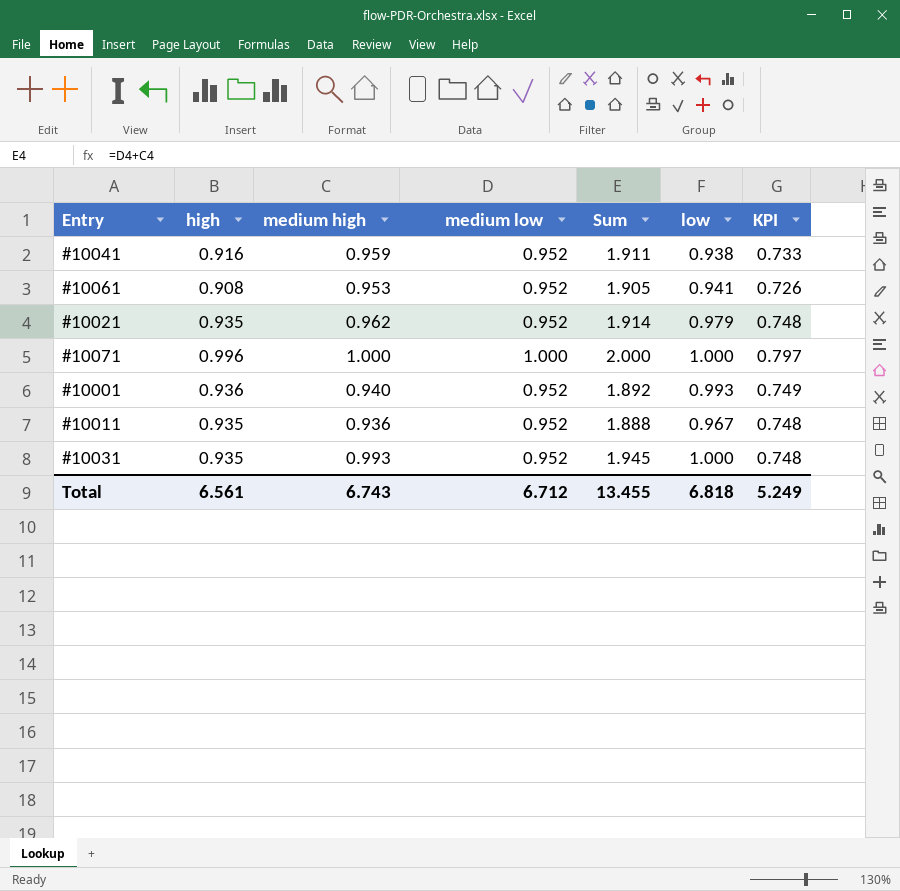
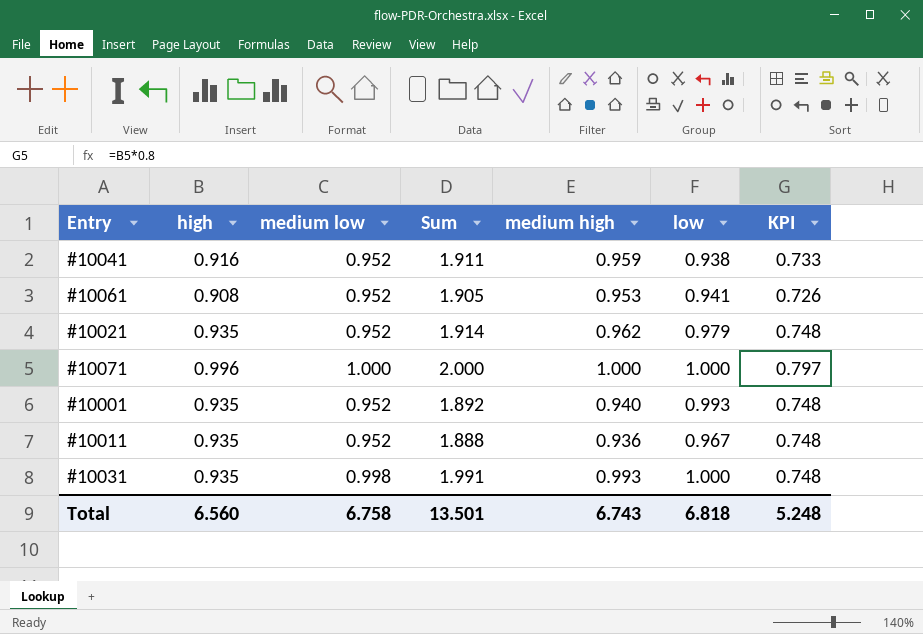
column medium high | position: 3 -> 5
#10001 | high: 0.936 -> 0.935
#10001 | KPI: 0.749 -> 0.748
#10031 | medium low: 0.952 -> 0.998
#10031 | Sum: 1.945 -> 1.991
Total | high: 6.561 -> 6.560
Total | medium low: 6.712 -> 6.758
Total | Sum: 13.455 -> 13.501
Total | KPI: 5.249 -> 5.248

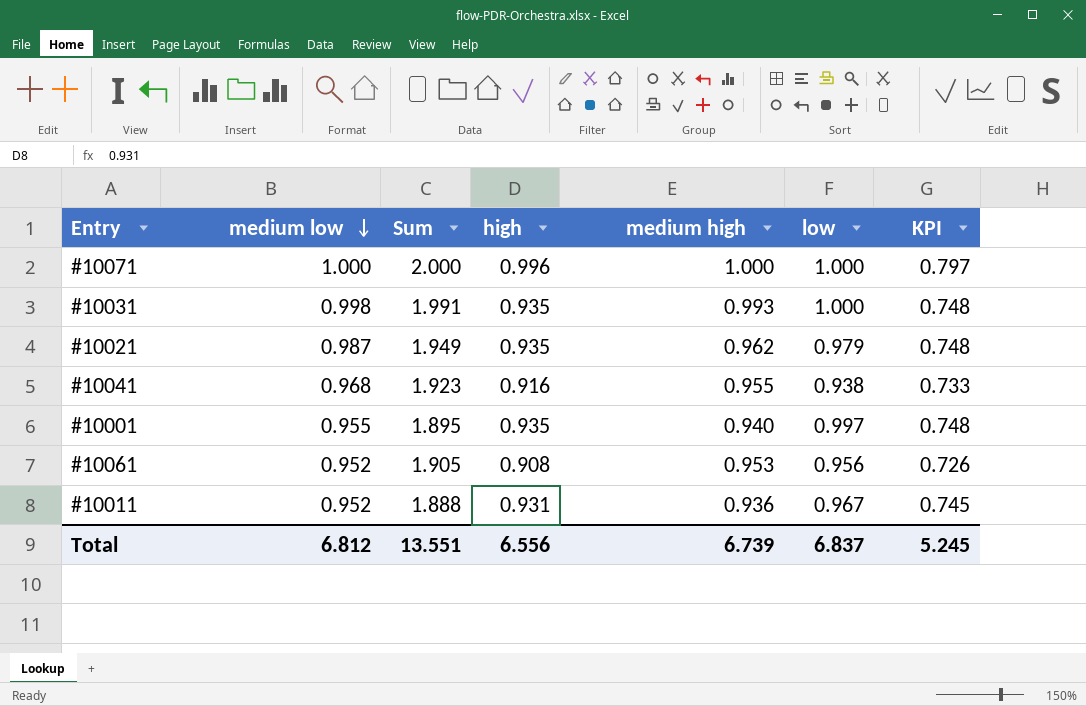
row order: none -> medium low descending
column high | position: 2 -> 4
#10021 | medium low: 0.952 -> 0.987
#10021 | Sum: 1.914 -> 1.949
#10041 | medium low: 0.952 -> 0.968
#10041 | Sum: 1.911 -> 1.923
#10041 | medium high: 0.959 -> 0.955
#10001 | medium low: 0.952 -> 0.955
#10001 | Sum: 1.892 -> 1.895
#10001 | low: 0.993 -> 0.997
#10061 | low: 0.941 -> 0.956
#10011 | high: 0.935 -> 0.931
#10011 | KPI: 0.748 -> 0.745
Total | medium low: 6.758 -> 6.812
Total | Sum: 13.501 -> 13.551
Total | high: 6.560 -> 6.556
Total | medium high: 6.743 -> 6.739
Total | low: 6.818 -> 6.837
Total | KPI: 5.248 -> 5.245

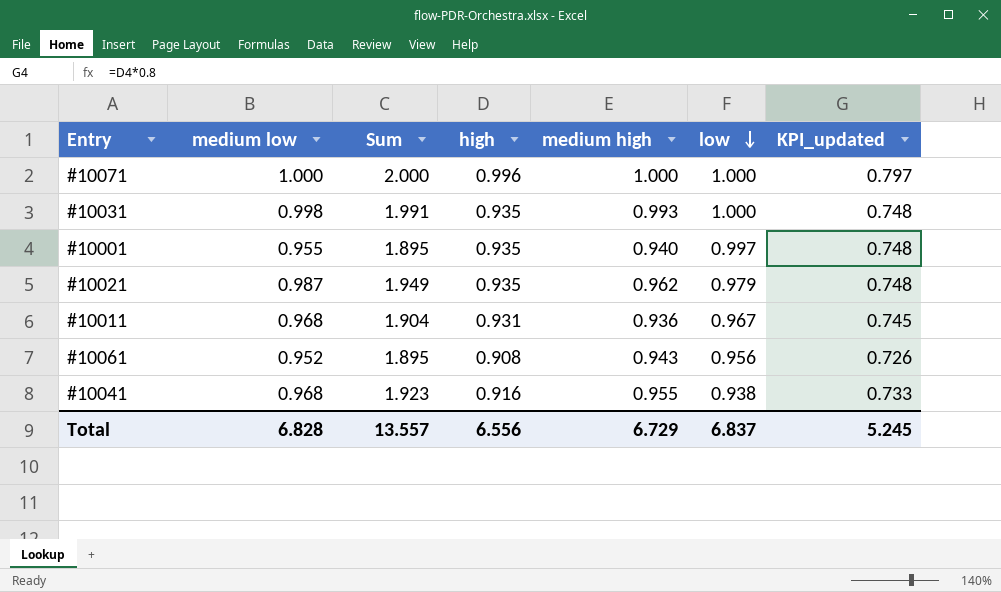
row order: medium low descending -> low descending
column name: KPI -> KPI_updated
#10011 | medium low: 0.952 -> 0.968
#10011 | Sum: 1.888 -> 1.904
#10061 | Sum: 1.905 -> 1.895
#10061 | medium high: 0.953 -> 0.943
Total | medium low: 6.812 -> 6.828
Total | Sum: 13.551 -> 13.557
Total | medium high: 6.739 -> 6.729

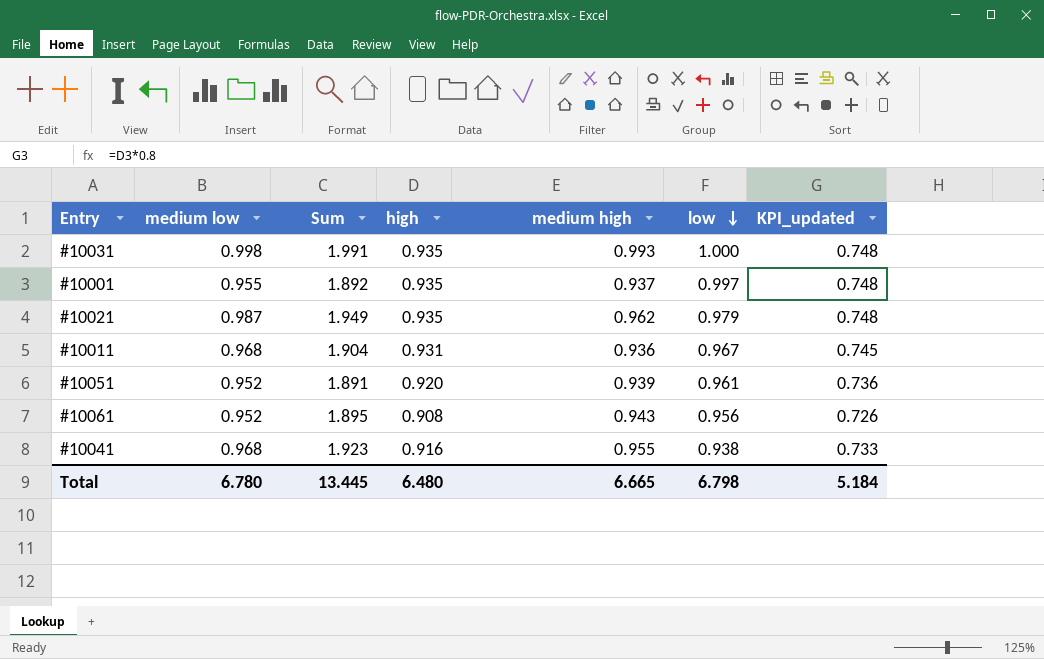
row #10071: 1.000 | 2.000 | 0.996 | 1.000 | 1.000 | 0.797 -> none
#10001 | Sum: 1.895 -> 1.892
#10001 | medium high: 0.940 -> 0.937
row #10051: none -> 0.952 | 1.891 | 0.920 | 0.939 | 0.961 | 0.736
Total | medium low: 6.828 -> 6.780
Total | Sum: 13.557 -> 13.445
Total | high: 6.556 -> 6.480
Total | medium high: 6.729 -> 6.665
Total | low: 6.837 -> 6.798
Total | KPI_updated: 5.245 -> 5.184

